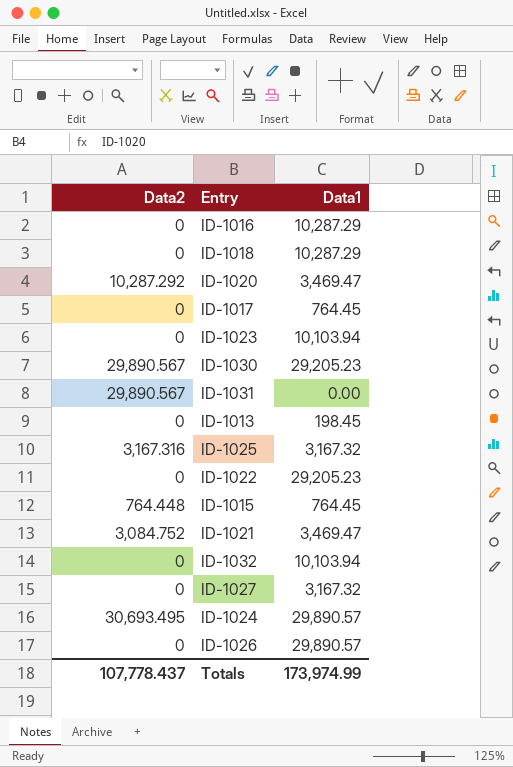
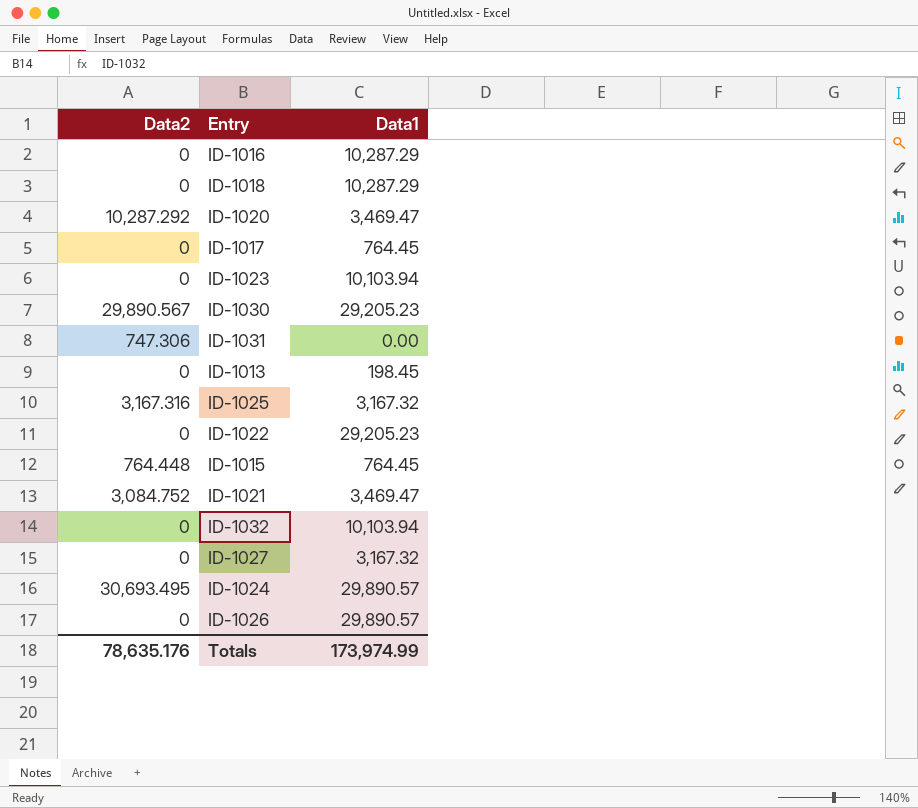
ID-1031 | Data2: 29,890.567 -> 747.306
Totals | Data2: 107,778.437 -> 78,635.176

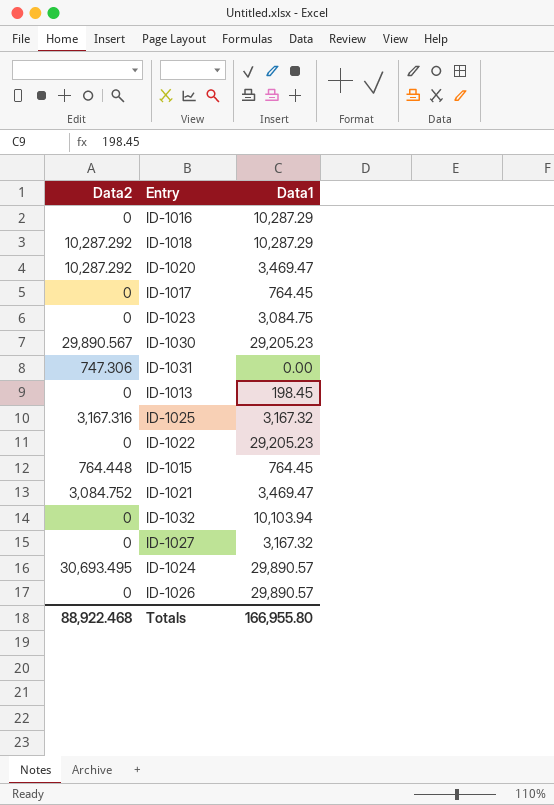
ID-1018 | Data2: 0 -> 10,287.292
ID-1023 | Data1: 10,103.94 -> 3,084.75
Totals | Data2: 78,635.176 -> 88,922.468
Totals | Data1: 173,974.99 -> 166,955.80

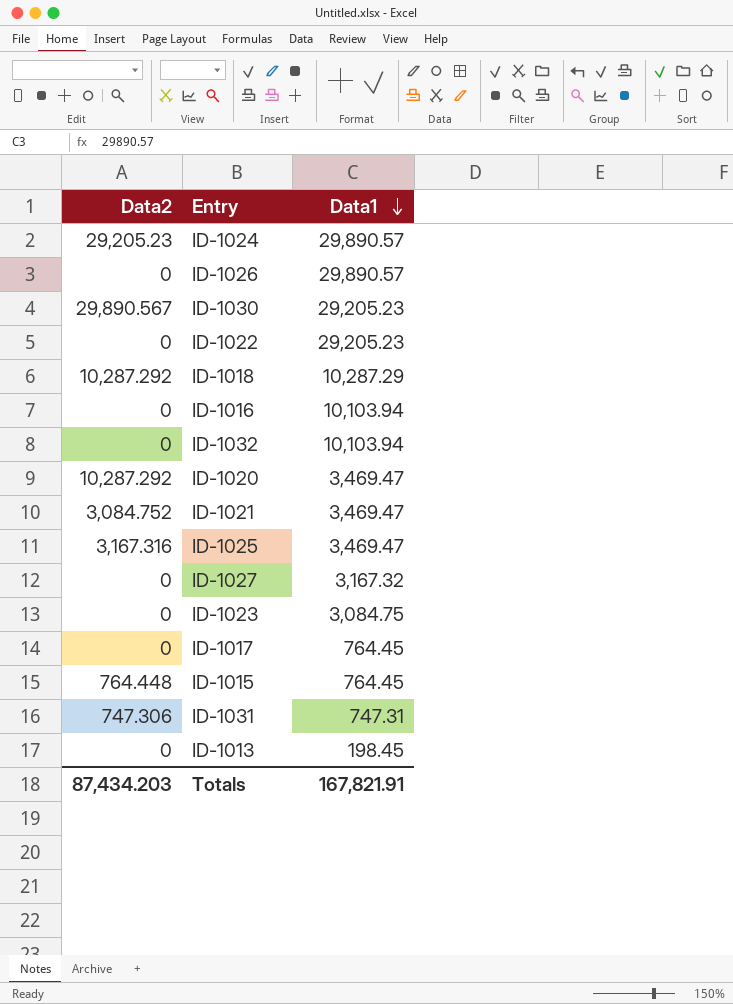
row order: none -> Data1 descending
ID-1024 | Data2: 30,693.495 -> 29,205.23
ID-1016 | Data1: 10,287.29 -> 10,103.94
ID-1025 | Data1: 3,167.32 -> 3,469.47
ID-1031 | Data1: 0.00 -> 747.31
Totals | Data2: 88,922.468 -> 87,434.203
Totals | Data1: 166,955.80 -> 167,821.91

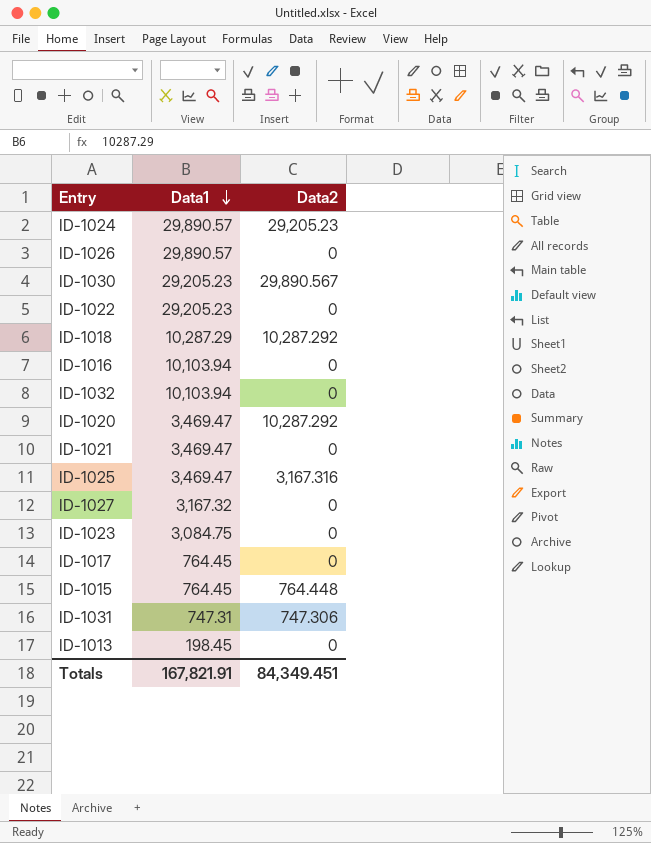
column Data2 | position: 1 -> 3
ID-1021 | Data2: 3,084.752 -> 0
Totals | Data2: 87,434.203 -> 84,349.451

